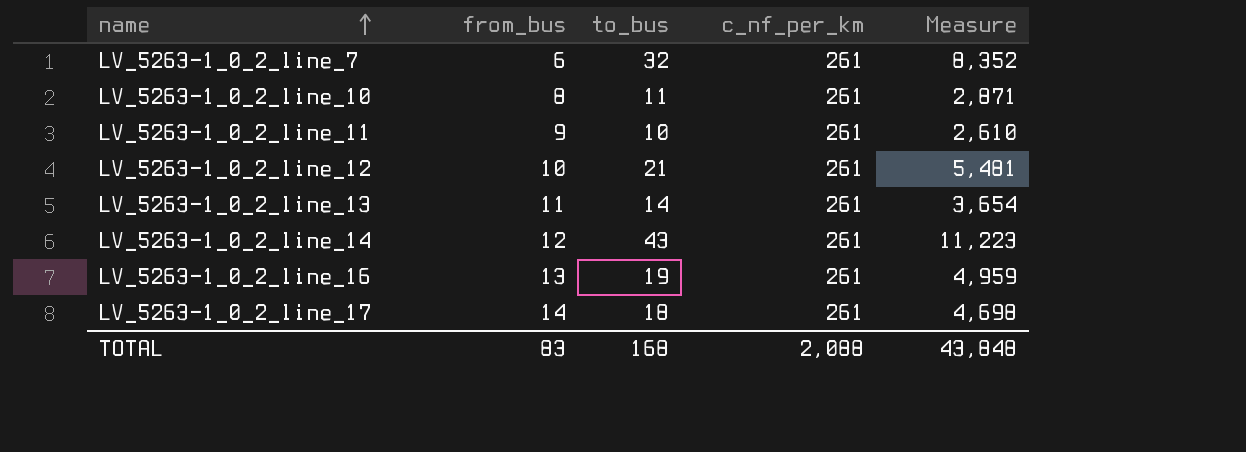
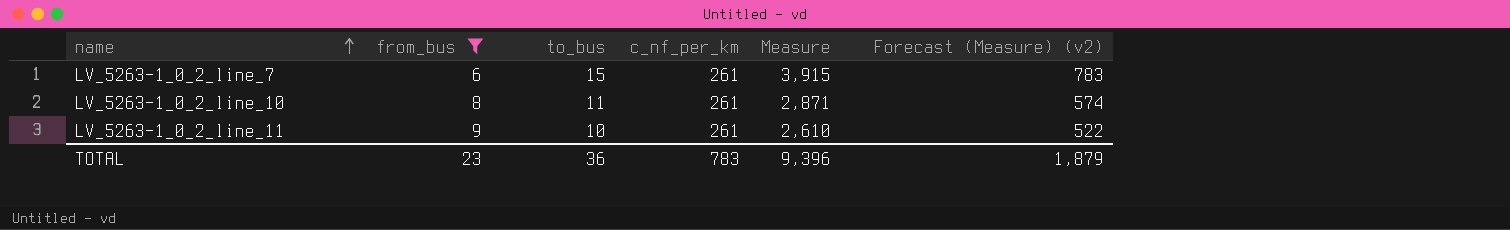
filter: none -> from_bus <= 9
column Forecast (Measure) (v2) | formula: none -> [Measure] * 0.2
LV_5263-1_0_2_line_7 | to_bus: 32 -> 15
LV_5263-1_0_2_line_7 | Measure: 8,352 -> 3,915
TOTAL | from_bus: 83 -> 23
TOTAL | to_bus: 168 -> 36
TOTAL | c_nf_per_km: 2,088 -> 783
TOTAL | Measure: 43,848 -> 9,396

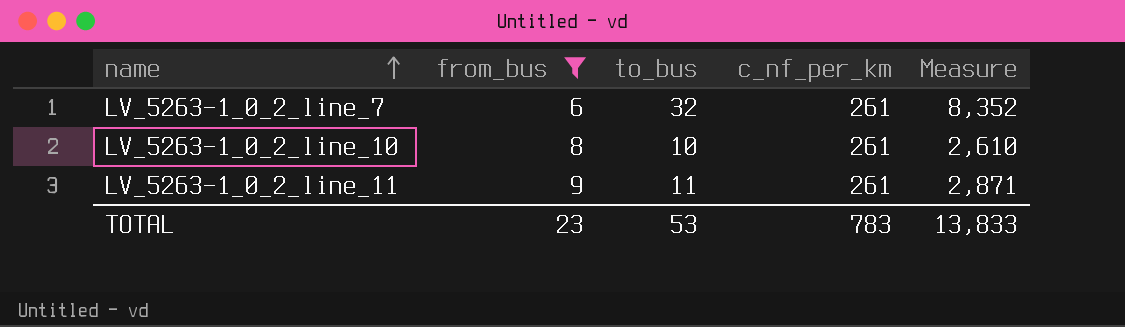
column Forecast (Measure) (v2) | formula: [Measure] * 0.2 -> none
LV_5263-1_0_2_line_7 | to_bus: 15 -> 32
LV_5263-1_0_2_line_7 | Measure: 3,915 -> 8,352
LV_5263-1_0_2_line_10 | to_bus: 11 -> 10
LV_5263-1_0_2_line_10 | Measure: 2,871 -> 2,610
LV_5263-1_0_2_line_11 | to_bus: 10 -> 11
LV_5263-1_0_2_line_11 | Measure: 2,610 -> 2,871
TOTAL | to_bus: 36 -> 53
TOTAL | Measure: 9,396 -> 13,833

